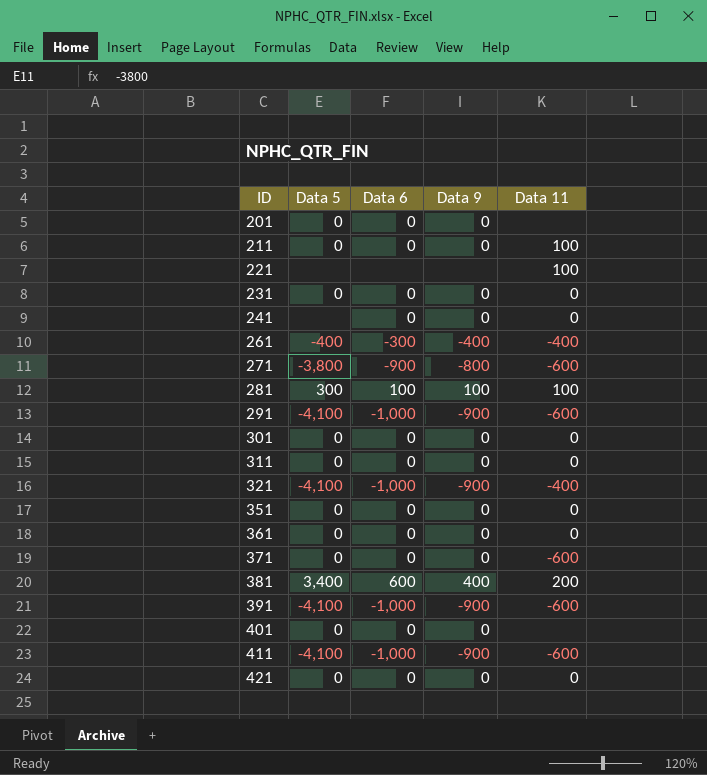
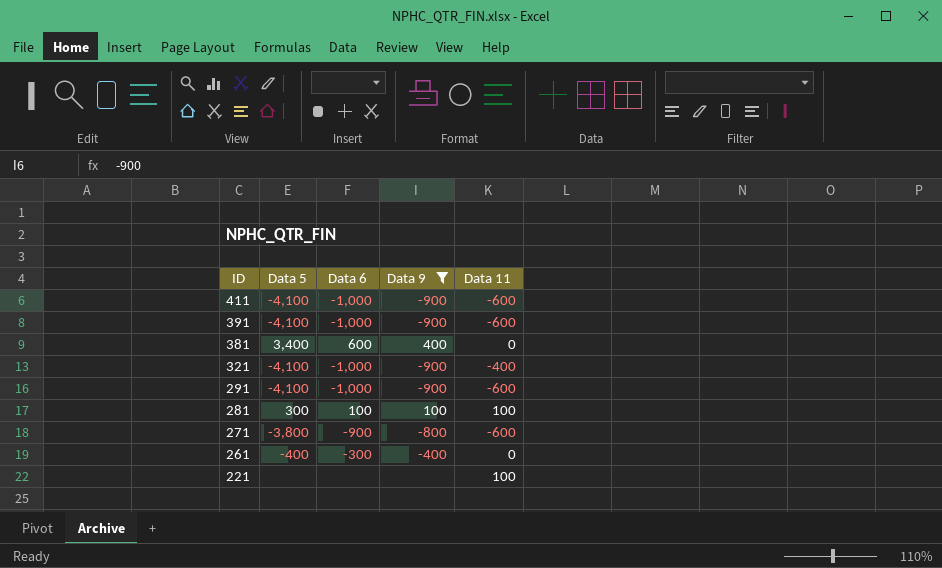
filter: none -> Data 9 != 0
row order: ID ascending -> ID descending
381 | Data 11: 200 -> 0
261 | Data 11: -400 -> 0

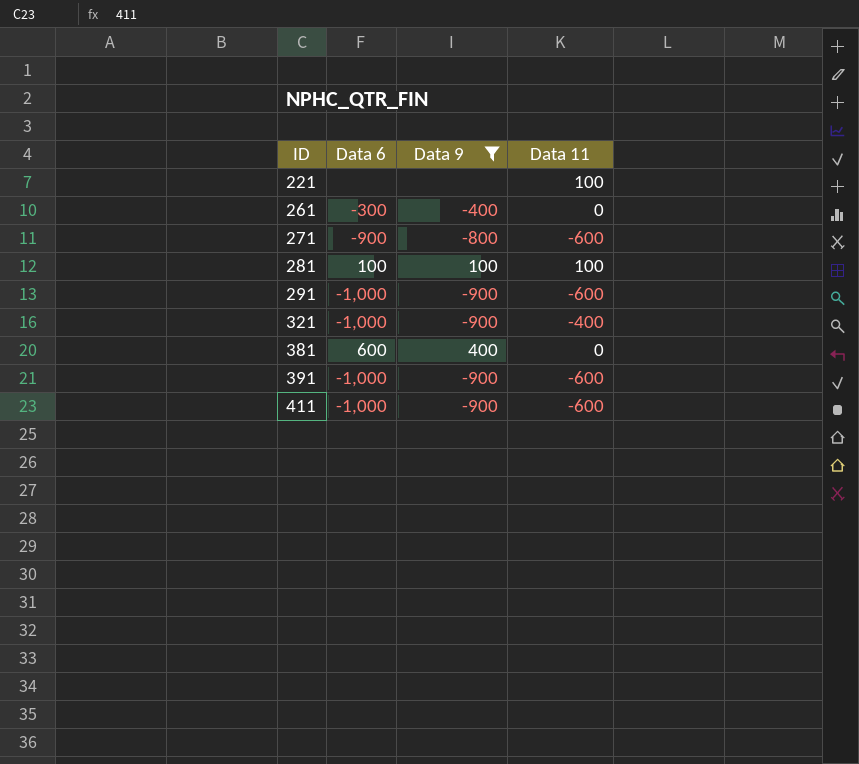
row order: ID descending -> ID ascending
column Data 5 | position: 2 -> none

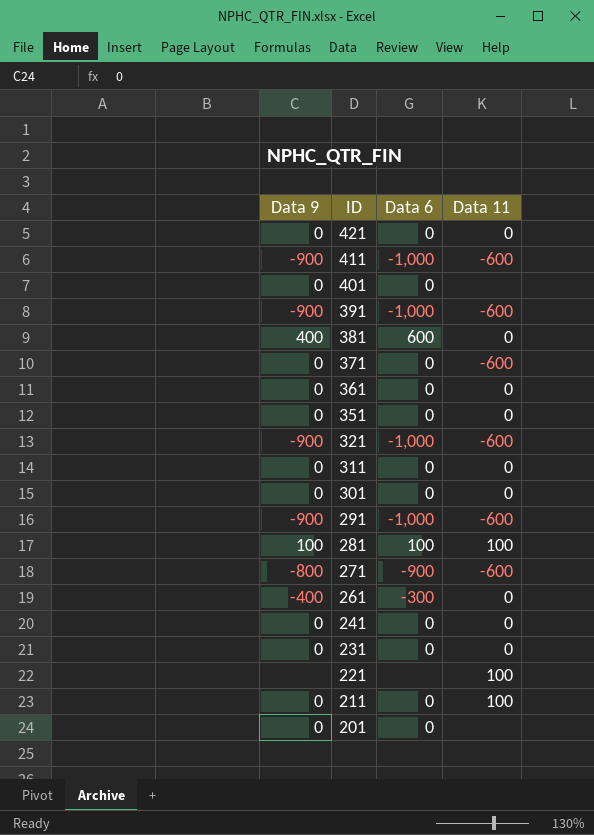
filter: Data 9 != 0 -> none
row order: ID ascending -> ID descending
column Data 9 | position: 3 -> 1
321 | Data 11: -400 -> -600

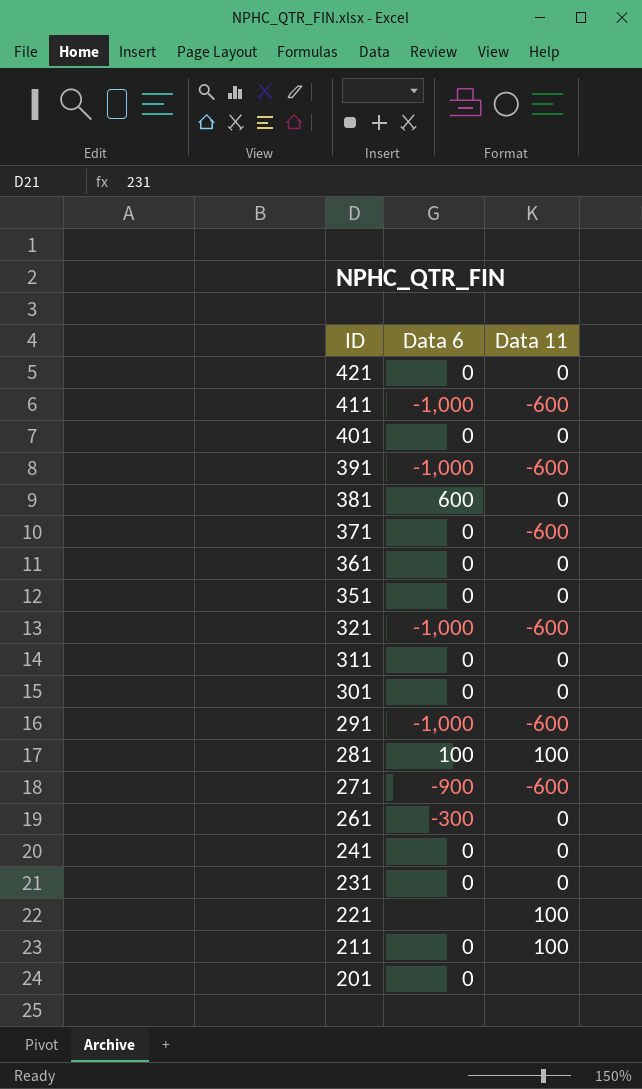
column Data 9 | position: 1 -> none
401 | Data 11: none -> 0

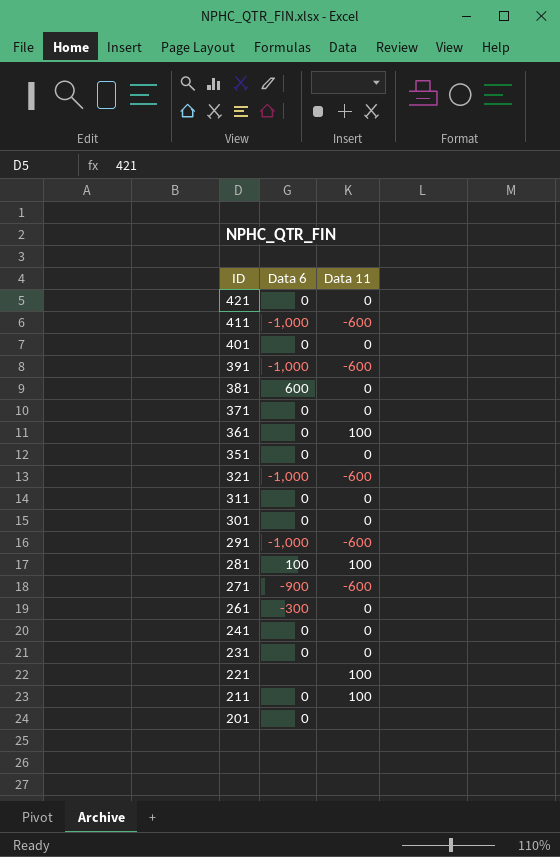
371 | Data 11: -600 -> 0
361 | Data 11: 0 -> 100

